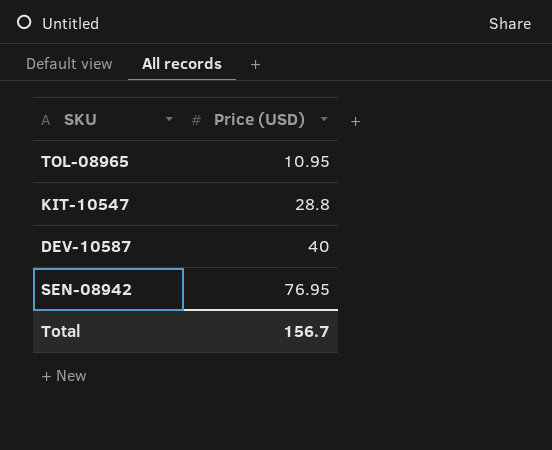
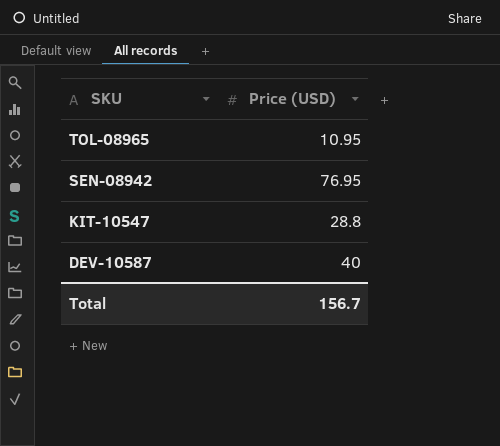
row order: Price (USD) ascending -> SKU descending

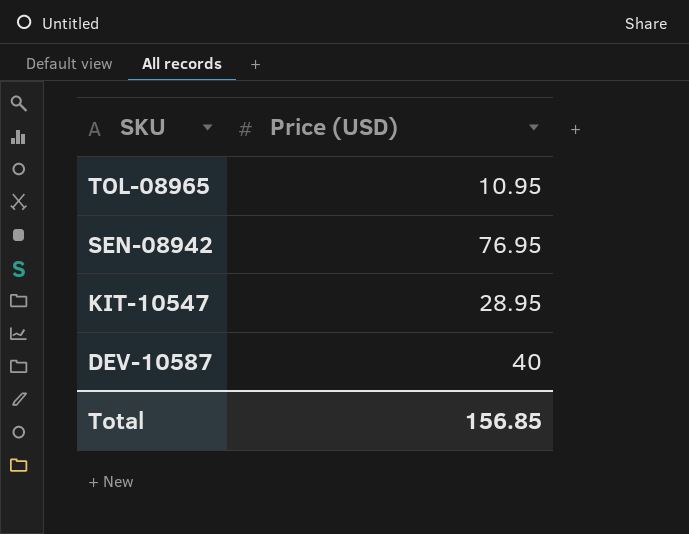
KIT-10547 | Price (USD): 28.8 -> 28.95
Total | Price (USD): 156.7 -> 156.85

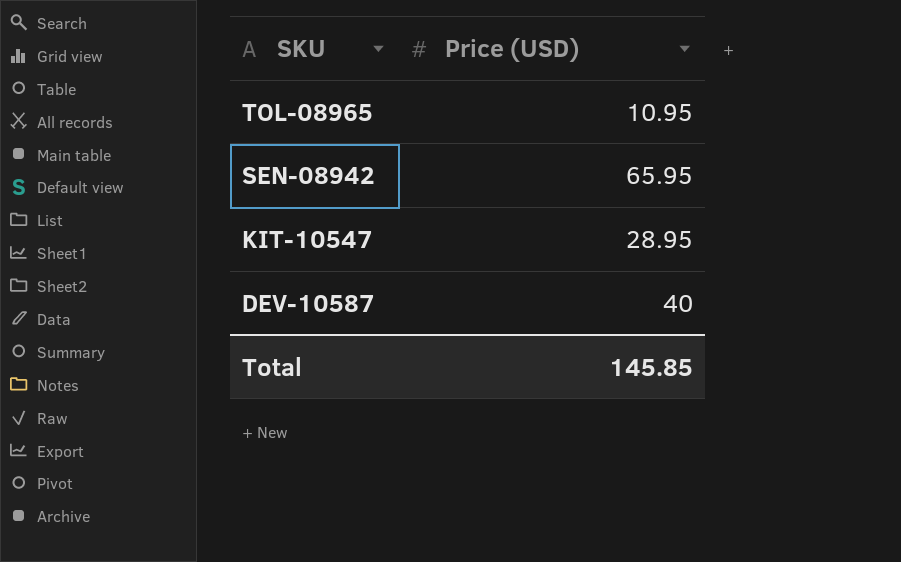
SEN-08942 | Price (USD): 76.95 -> 65.95
Total | Price (USD): 156.85 -> 145.85

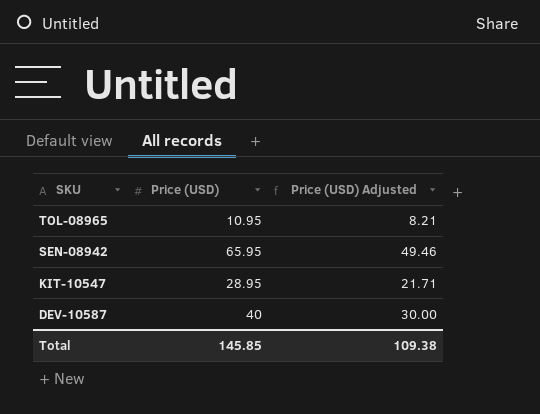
column Price (USD) Adjusted | formula: none -> [Price (USD)] * 0.75

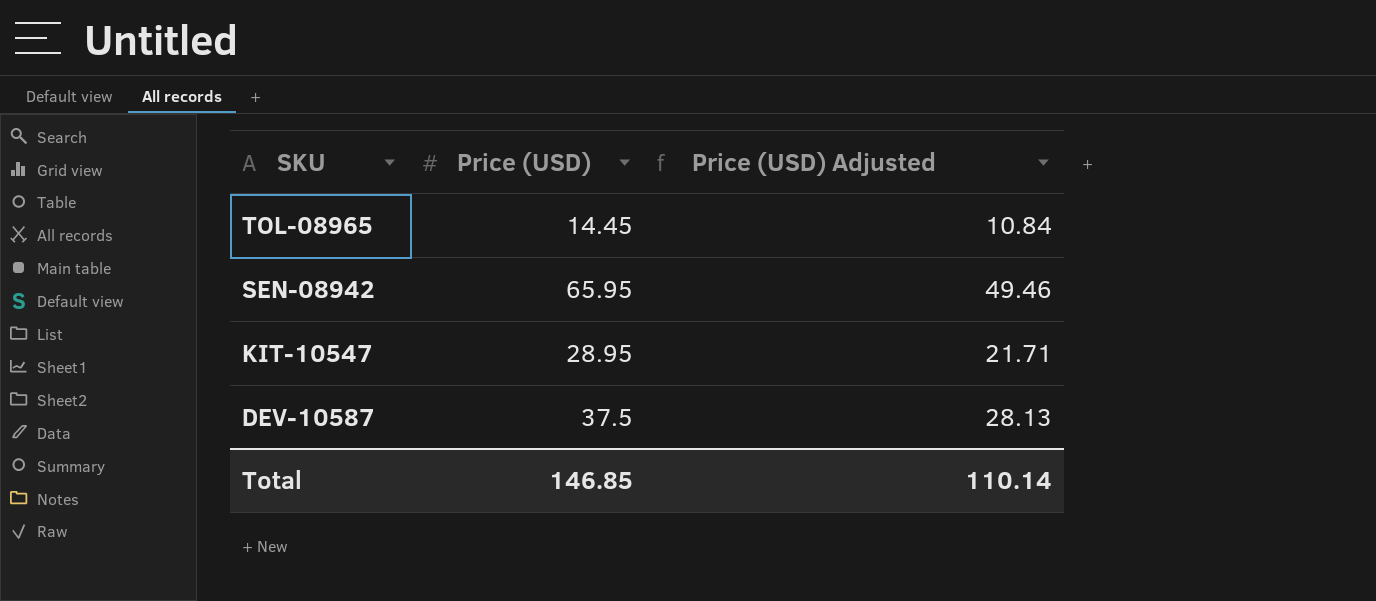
TOL-08965 | Price (USD): 10.95 -> 14.45
TOL-08965 | Price (USD) Adjusted: 8.21 -> 10.84
DEV-10587 | Price (USD): 40 -> 37.5
DEV-10587 | Price (USD) Adjusted: 30.00 -> 28.13
Total | Price (USD): 145.85 -> 146.85
Total | Price (USD) Adjusted: 109.38 -> 110.14

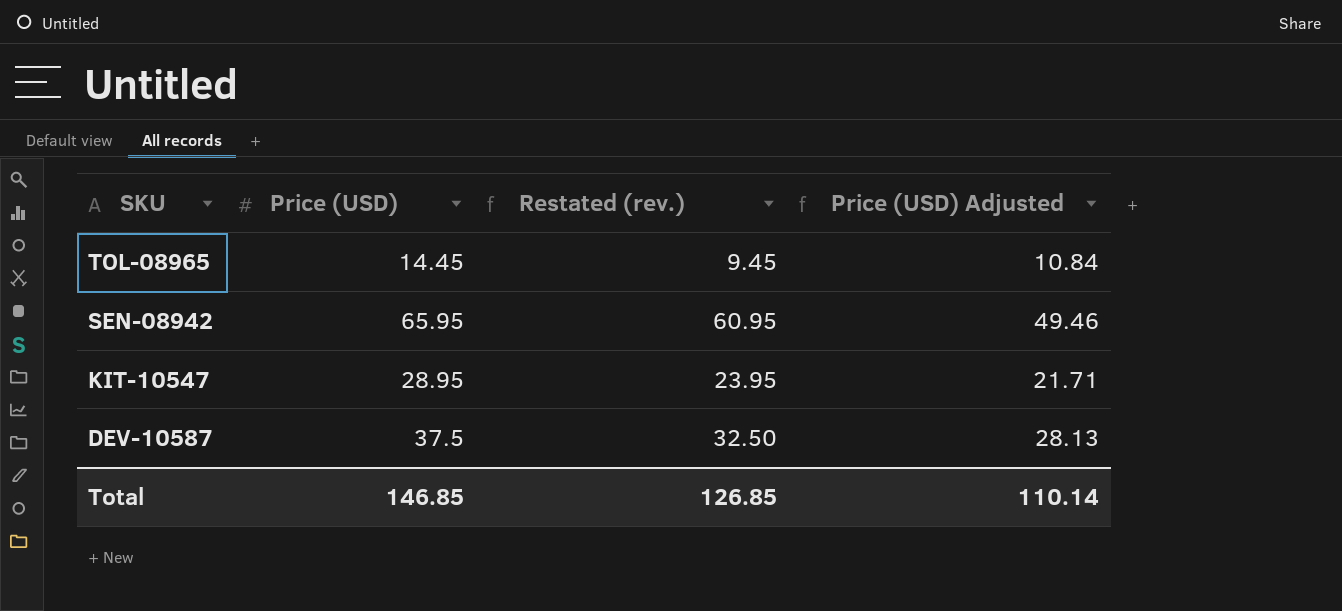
column Restated (rev.) | formula: none -> [Price (USD)] - 5

